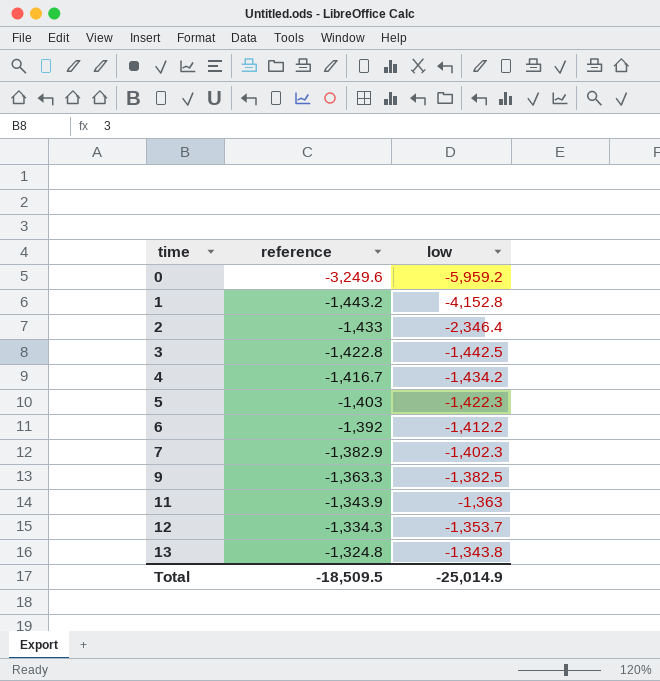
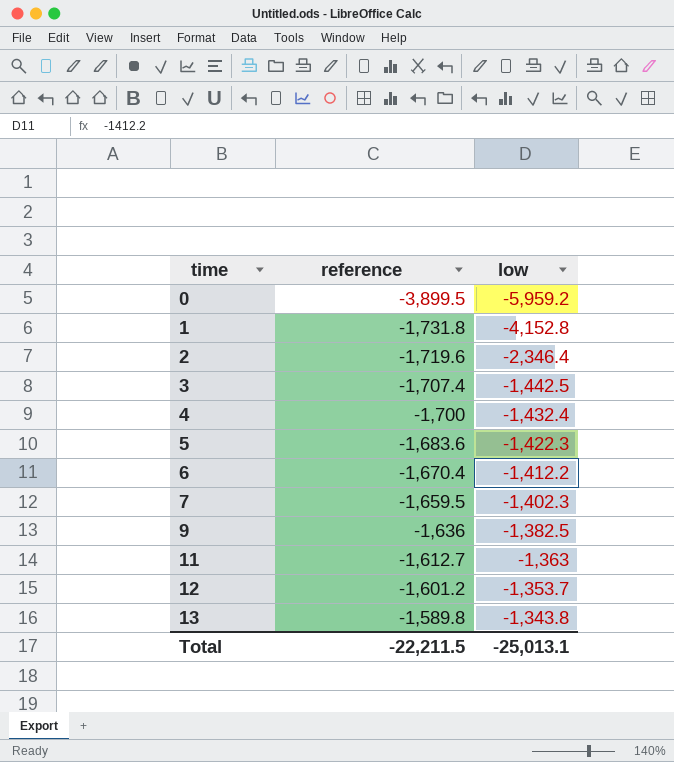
0 | reference: -3,249.6 -> -3,899.5
1 | reference: -1,443.2 -> -1,731.8
2 | reference: -1,433 -> -1,719.6
3 | reference: -1,422.8 -> -1,707.4
4 | reference: -1,416.7 -> -1,700
4 | low: -1,434.2 -> -1,432.4
5 | reference: -1,403 -> -1,683.6
6 | reference: -1,392 -> -1,670.4
7 | reference: -1,382.9 -> -1,659.5
9 | reference: -1,363.3 -> -1,636
11 | reference: -1,343.9 -> -1,612.7
12 | reference: -1,334.3 -> -1,601.2
13 | reference: -1,324.8 -> -1,589.8
Total | reference: -18,509.5 -> -22,211.5
Total | low: -25,014.9 -> -25,013.1

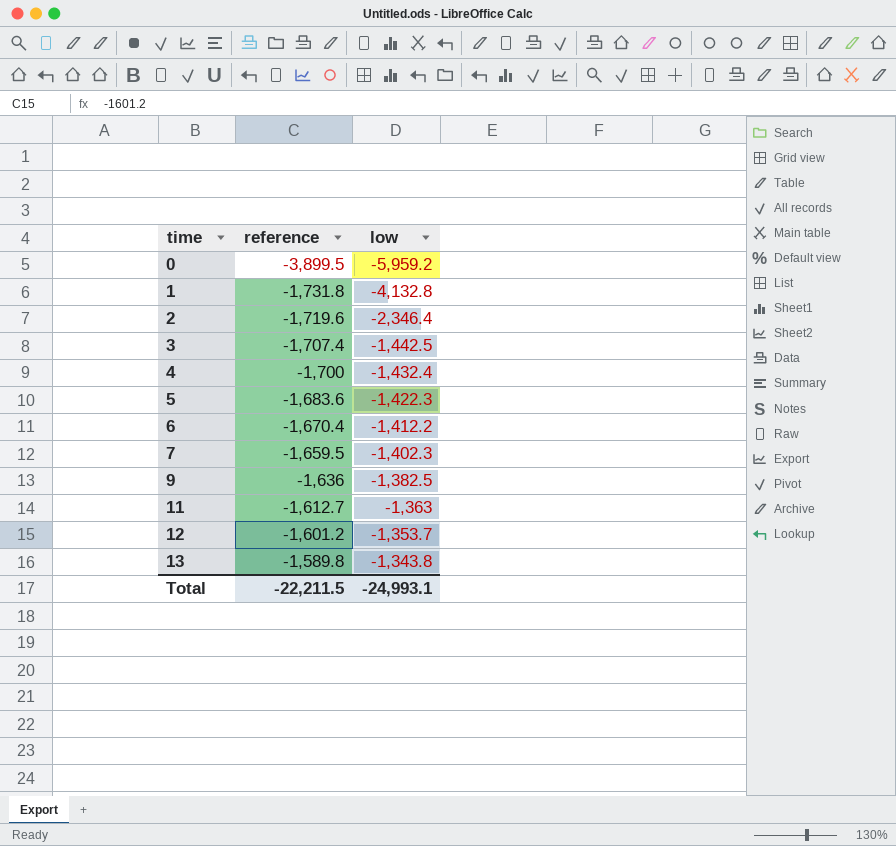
1 | low: -4,152.8 -> -4,132.8
Total | low: -25,013.1 -> -24,993.1

